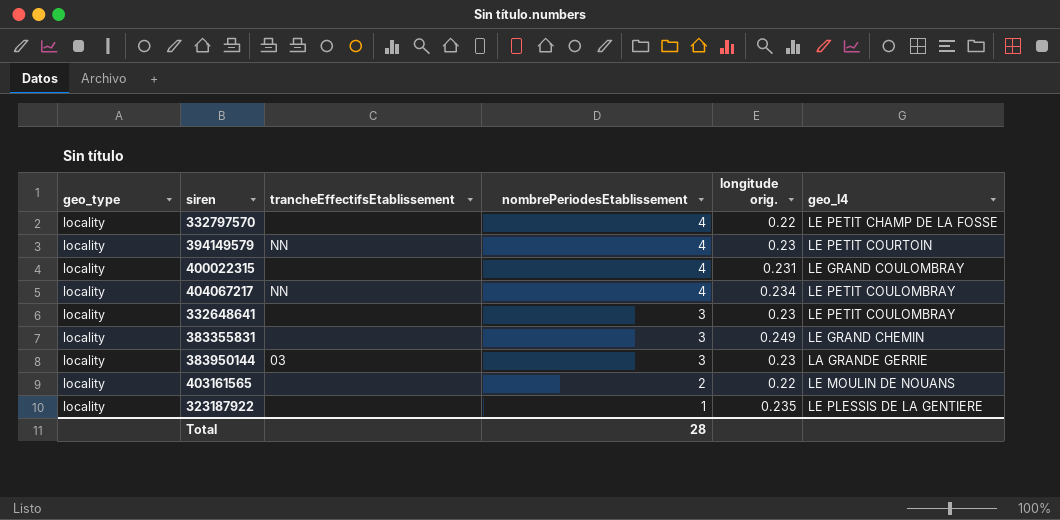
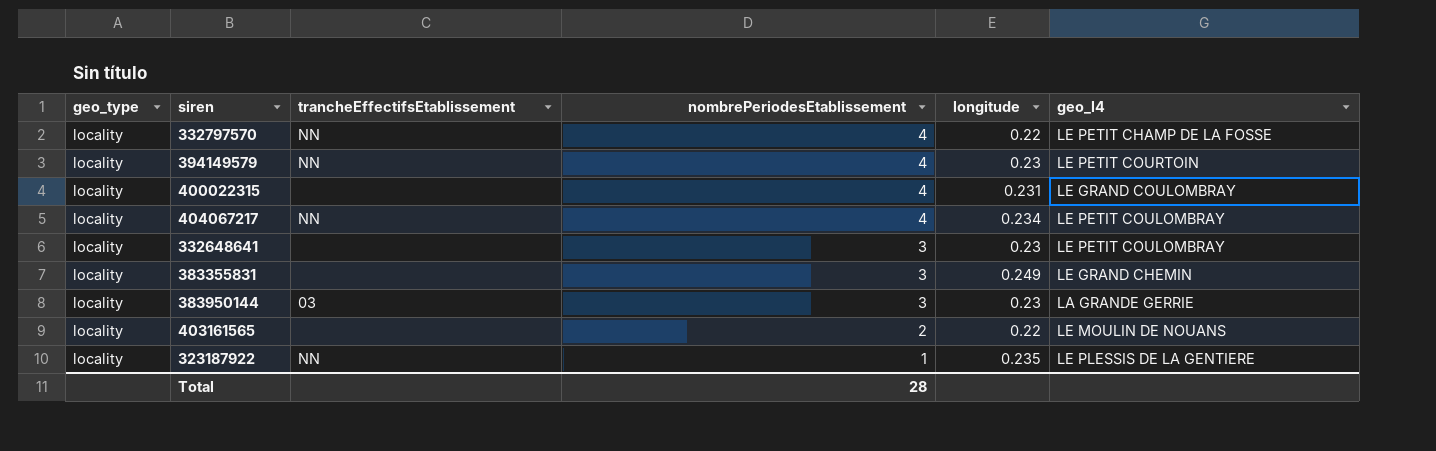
column name: longitude orig. -> longitude
332797570 | trancheEffectifsEtablissement: none -> NN
323187922 | trancheEffectifsEtablissement: none -> NN

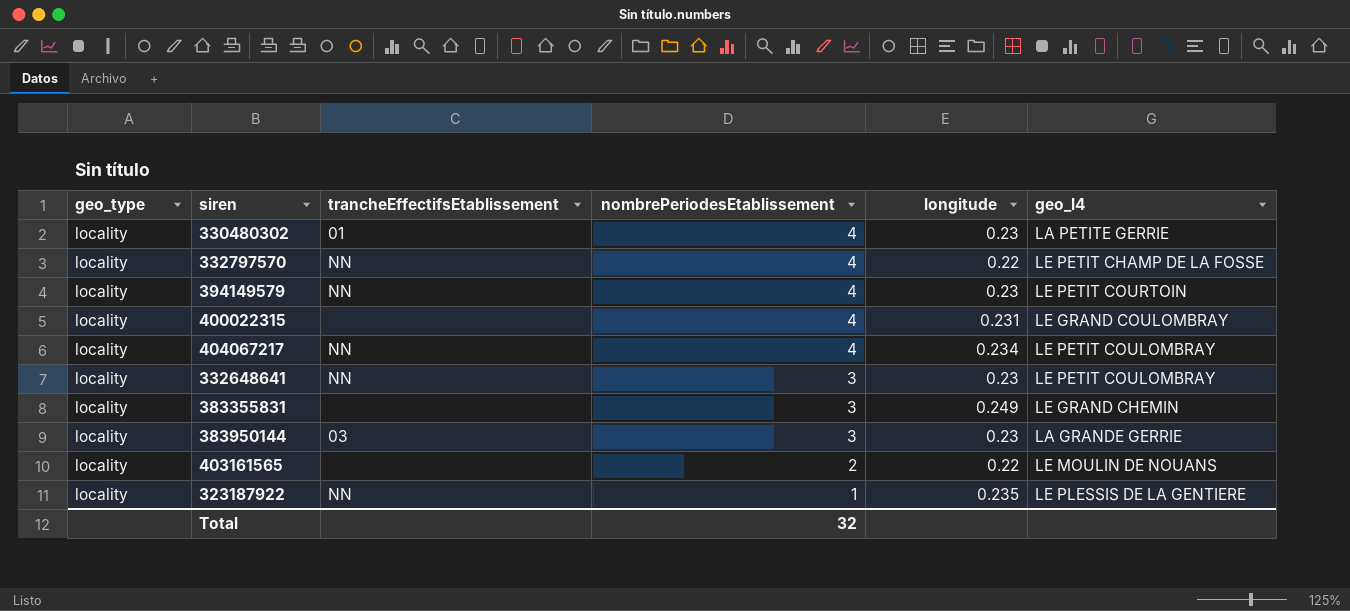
row 330480302: none -> locality | 01 | 4 | 0.23 | LA PETITE GERRIE
332648641 | trancheEffectifsEtablissement: none -> NN
Total | nombrePeriodesEtablissement: 28 -> 32

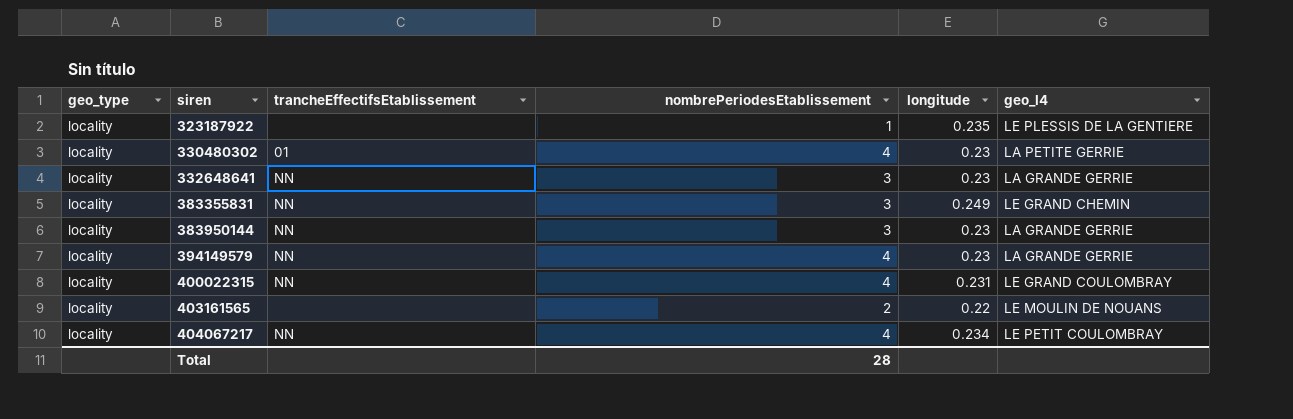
row order: nombrePeriodesEtablissement descending -> siren ascending
row 332797570: locality | NN | 4 | 0.22 | LE PETIT CHAMP DE LA FOSSE -> none
323187922 | trancheEffectifsEtablissement: NN -> none
332648641 | geo_l4: LE PETIT COULOMBRAY -> LA GRANDE GERRIE
383355831 | trancheEffectifsEtablissement: none -> NN
383950144 | trancheEffectifsEtablissement: 03 -> NN
394149579 | geo_l4: LE PETIT COURTOIN -> LA GRANDE GERRIE
400022315 | trancheEffectifsEtablissement: none -> NN
Total | nombrePeriodesEtablissement: 32 -> 28

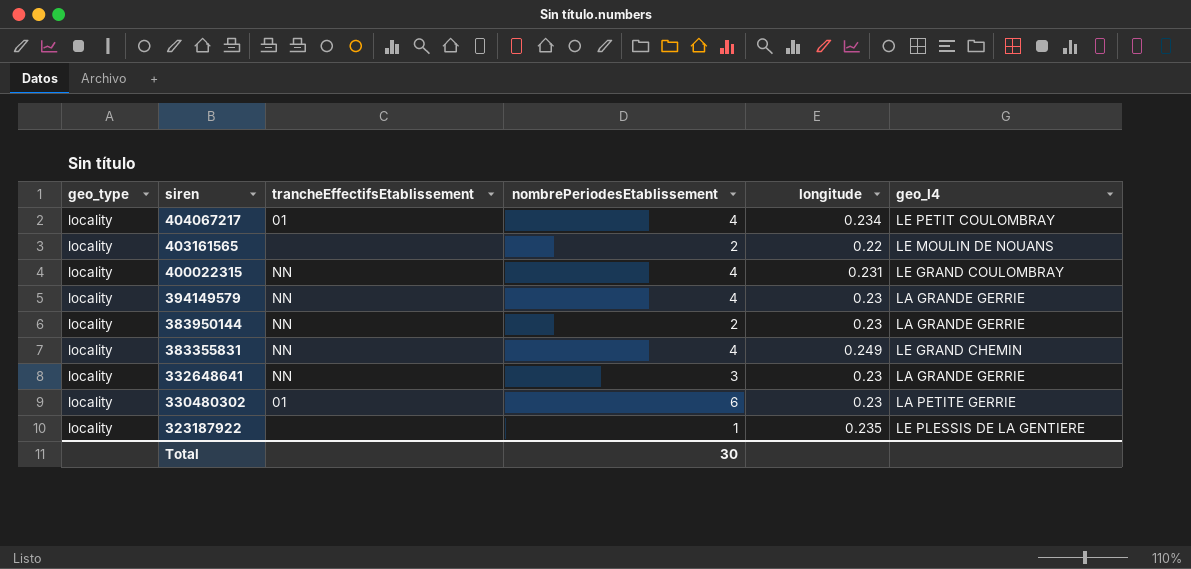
row order: siren ascending -> siren descending
404067217 | trancheEffectifsEtablissement: NN -> 01
383950144 | nombrePeriodesEtablissement: 3 -> 2
383355831 | nombrePeriodesEtablissement: 3 -> 4
330480302 | nombrePeriodesEtablissement: 4 -> 6
Total | nombrePeriodesEtablissement: 28 -> 30

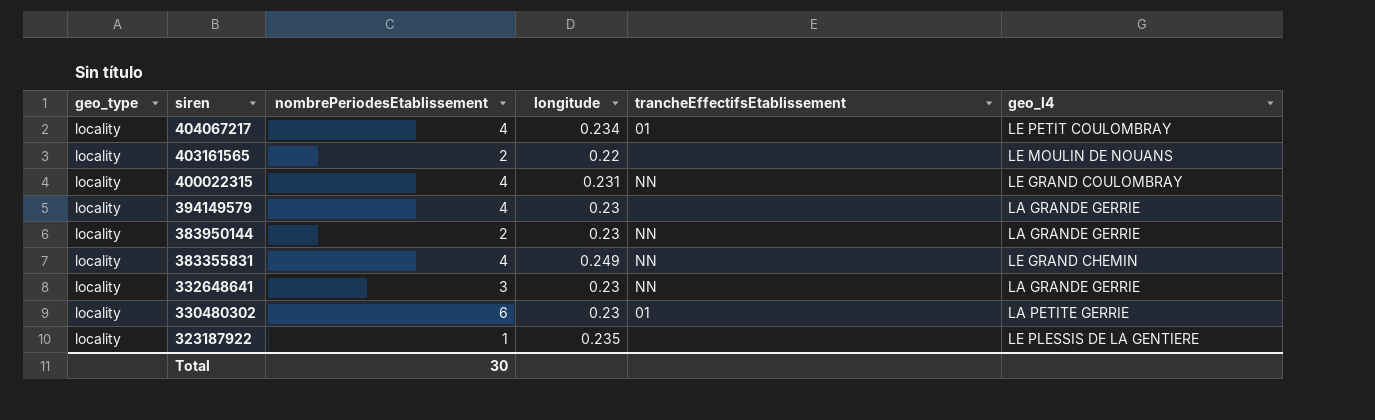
column trancheEffectifsEtablissement | position: 3 -> 5
394149579 | trancheEffectifsEtablissement: NN -> none

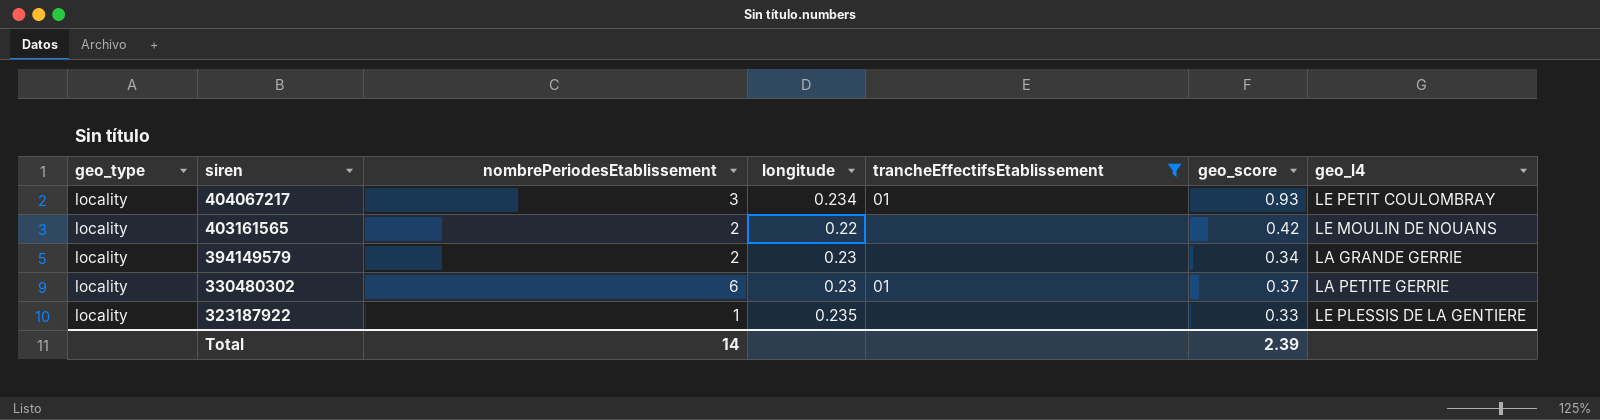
filter: none -> trancheEffectifsEtablissement != NN
column geo_score | position: none -> 6
404067217 | nombrePeriodesEtablissement: 4 -> 3
394149579 | nombrePeriodesEtablissement: 4 -> 2
Total | nombrePeriodesEtablissement: 30 -> 14

